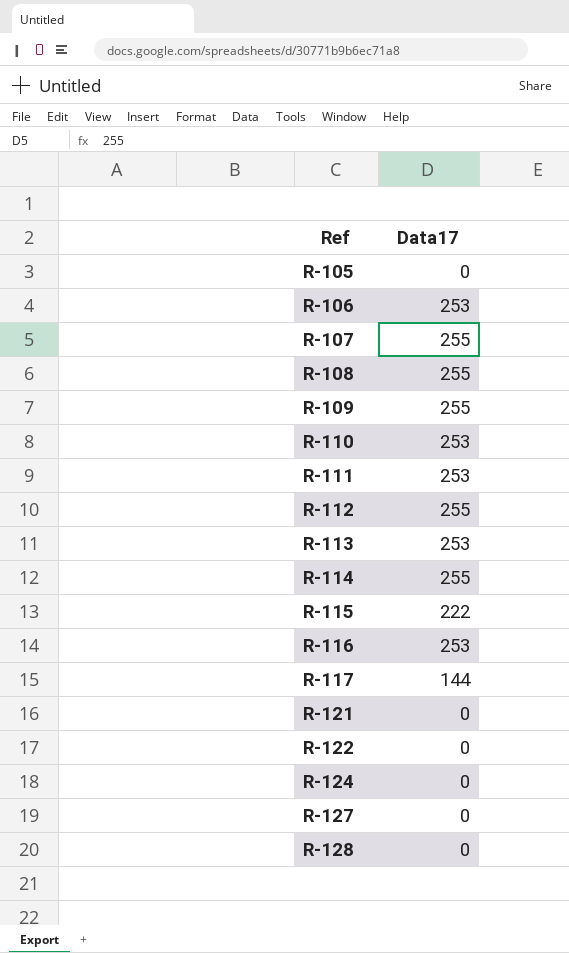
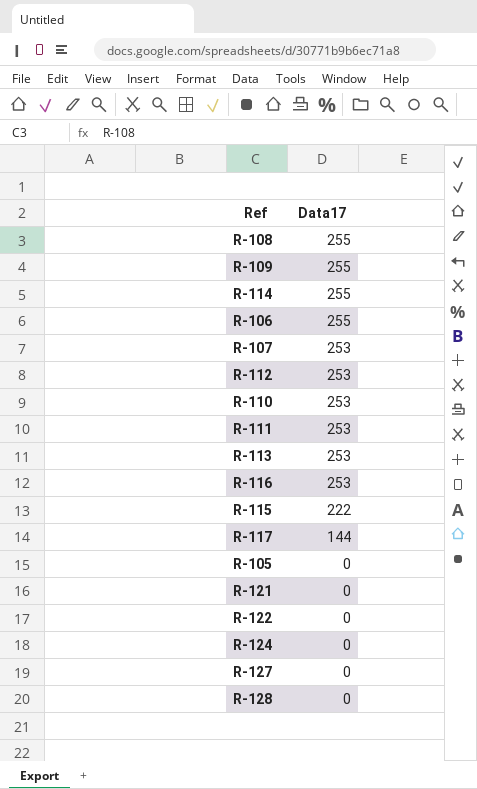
row order: Ref ascending -> Data17 descending
R-106 | Data17: 253 -> 255
R-107 | Data17: 255 -> 253
R-112 | Data17: 255 -> 253

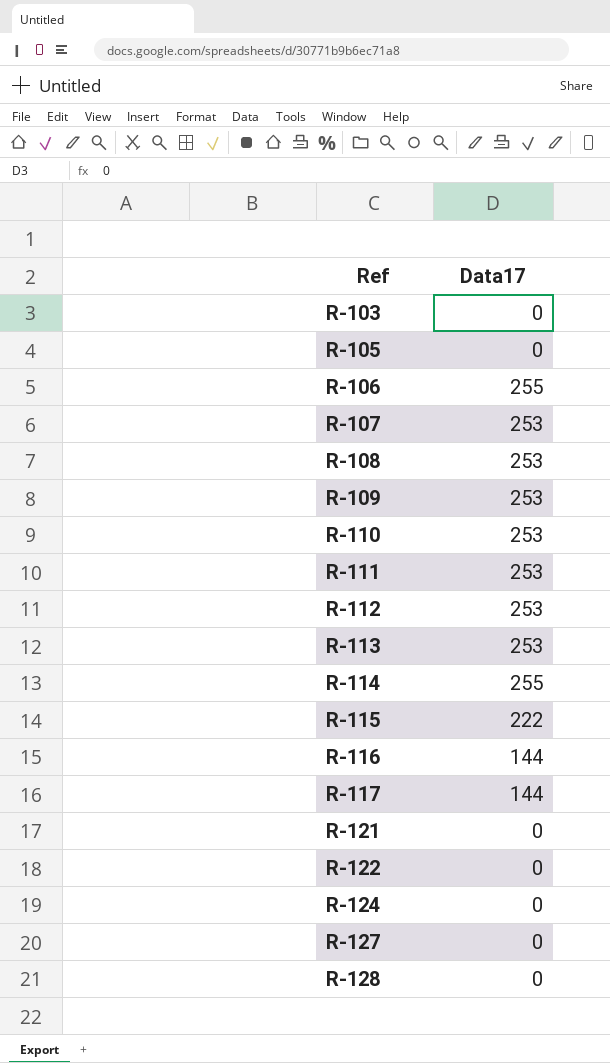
row order: Data17 descending -> Ref ascending
row R-103: none -> 0
R-108 | Data17: 255 -> 253
R-109 | Data17: 255 -> 253
R-116 | Data17: 253 -> 144

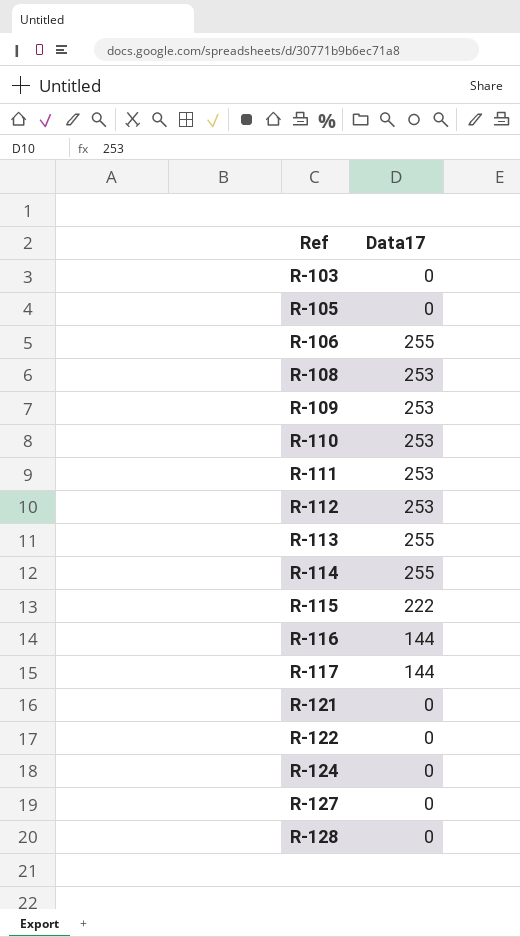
row R-107: 253 -> none
R-113 | Data17: 253 -> 255

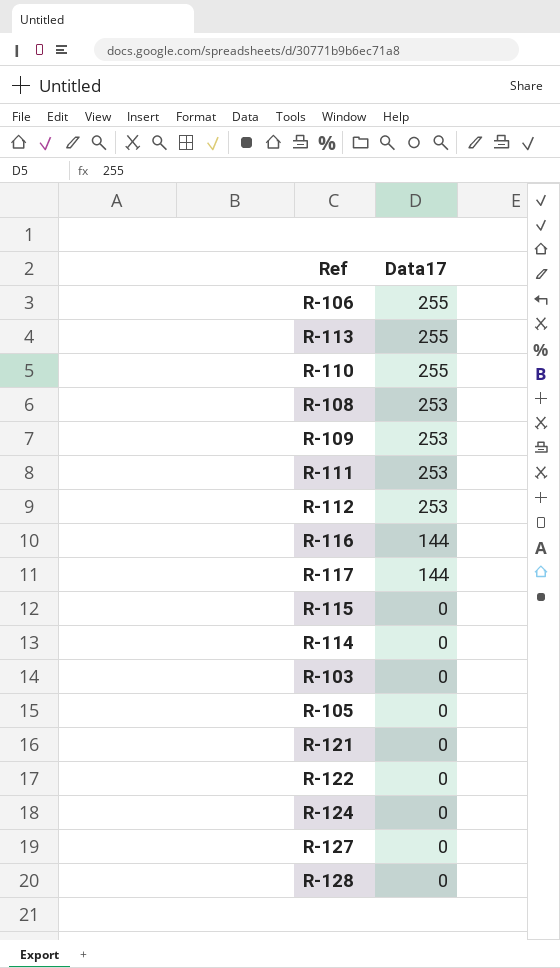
row order: Ref ascending -> Data17 descending
R-110 | Data17: 253 -> 255
R-115 | Data17: 222 -> 0
R-114 | Data17: 255 -> 0

